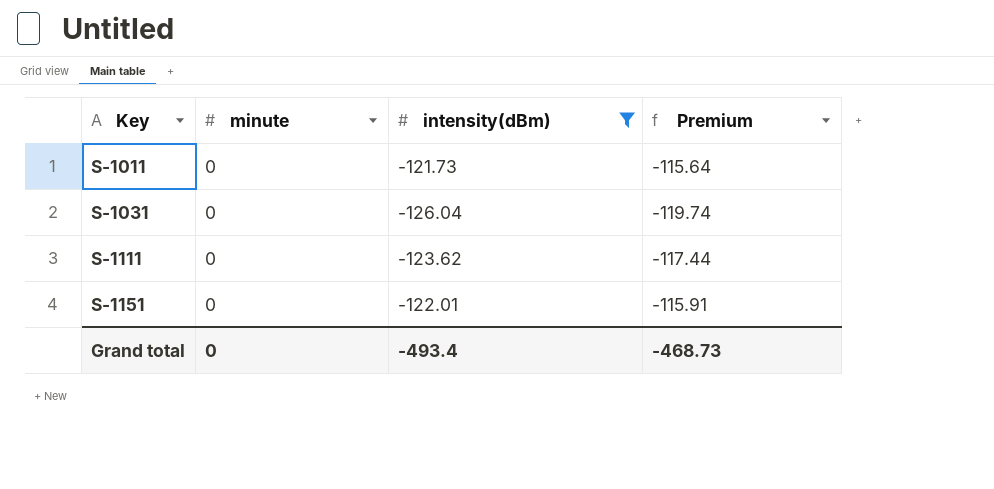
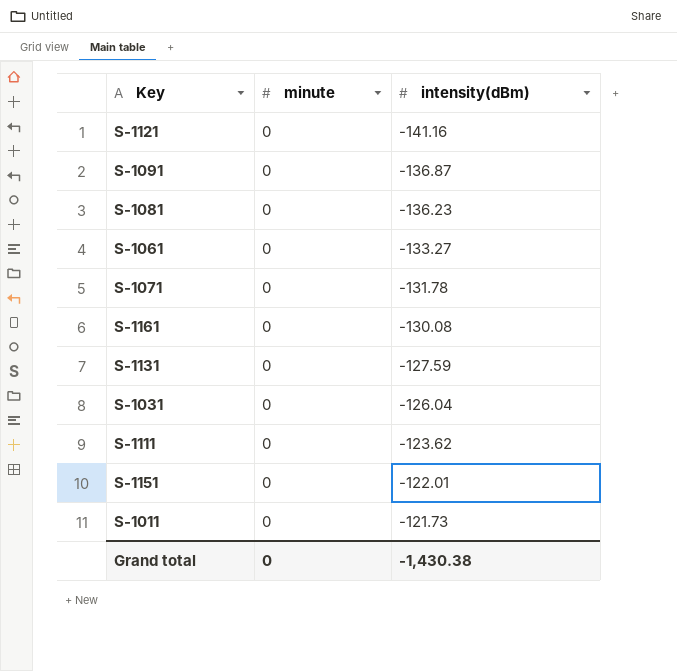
filter: intensity(dBm) >= -126.04 -> none
row order: Key ascending -> intensity(dBm) ascending
column Premium | formula: [intensity(dBm)] * 0.95 -> none
Grand total | intensity(dBm): -493.4 -> -1,430.38

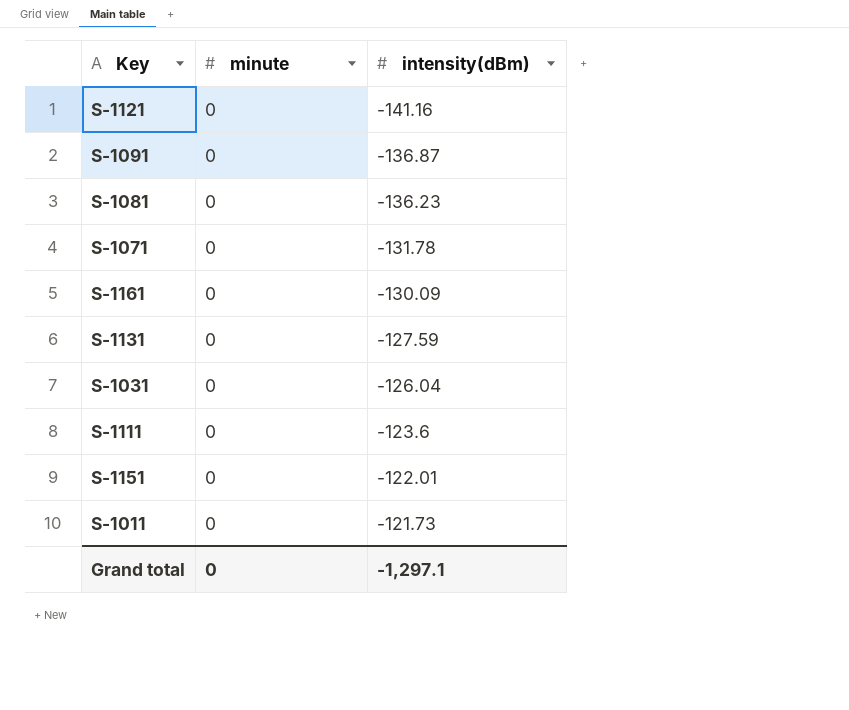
row S-1061: 0 | -133.27 -> none
S-1161 | intensity(dBm): -130.08 -> -130.09
S-1111 | intensity(dBm): -123.62 -> -123.6
Grand total | intensity(dBm): -1,430.38 -> -1,297.1

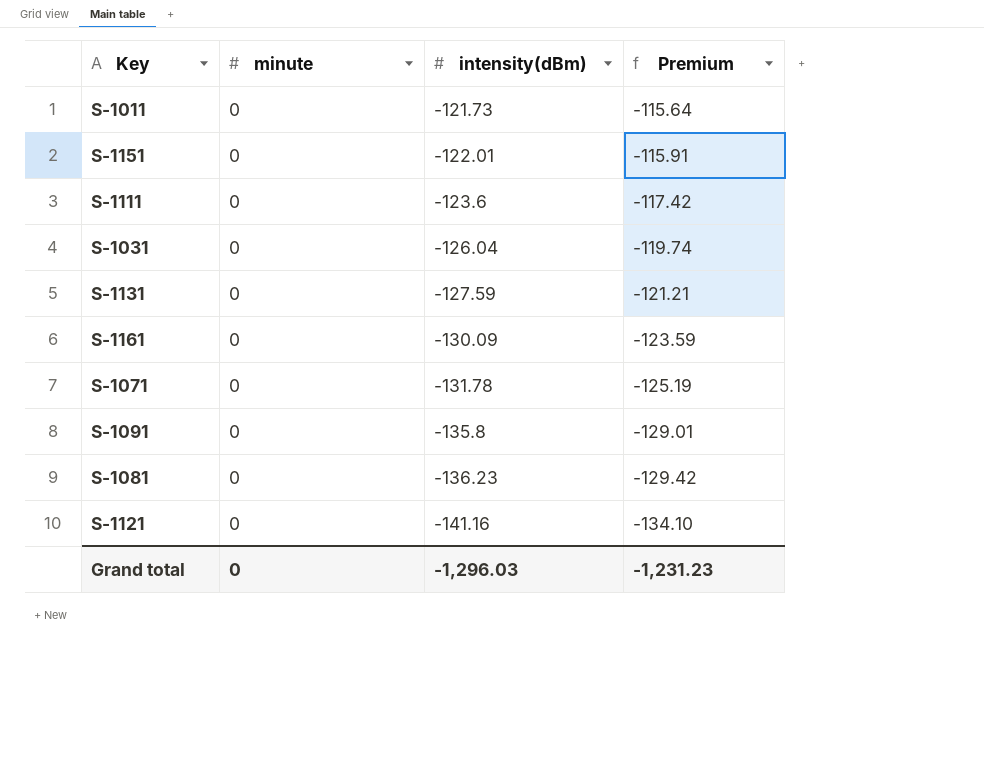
row order: intensity(dBm) ascending -> intensity(dBm) descending
column Premium | formula: none -> [intensity(dBm)] * 0.95
S-1091 | intensity(dBm): -136.87 -> -135.8
Grand total | intensity(dBm): -1,297.1 -> -1,296.03

